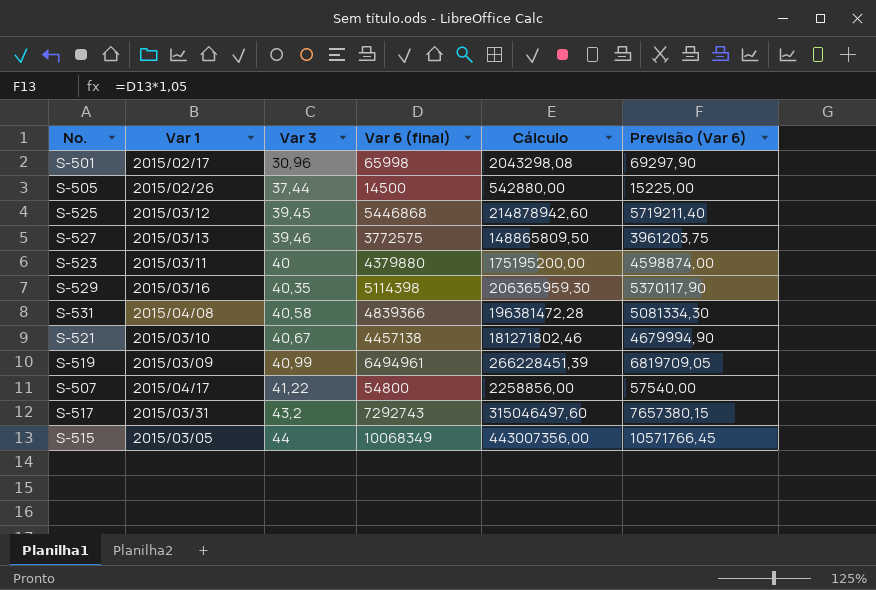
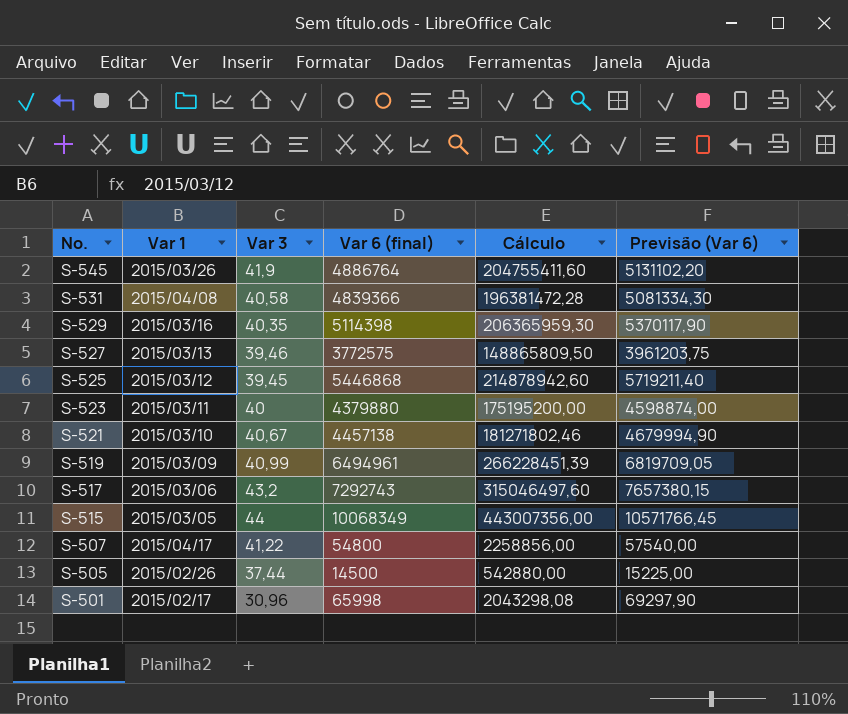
row order: Var 3 ascending -> No. descending
row S-545: none -> 2015/03/26 | 41,9 | 4886764 | 204755411,60 | 5131102,20
S-517 | Var 1: 2015/03/31 -> 2015/03/06

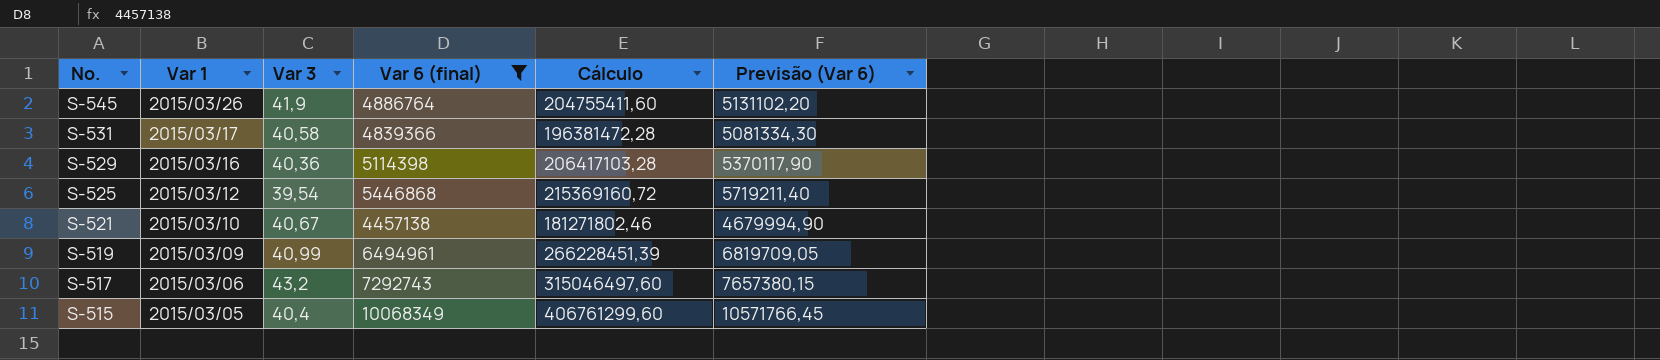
filter: none -> Var 6 (final) >= 4457138
S-531 | Var 1: 2015/04/08 -> 2015/03/17
S-529 | Var 3: 40,35 -> 40,36
S-529 | Cálculo: 206365959,30 -> 206417103,28
S-525 | Var 3: 39,45 -> 39,54
S-525 | Cálculo: 214878942,60 -> 215369160,72
S-515 | Var 3: 44 -> 40,4
S-515 | Cálculo: 443007356,00 -> 406761299,60

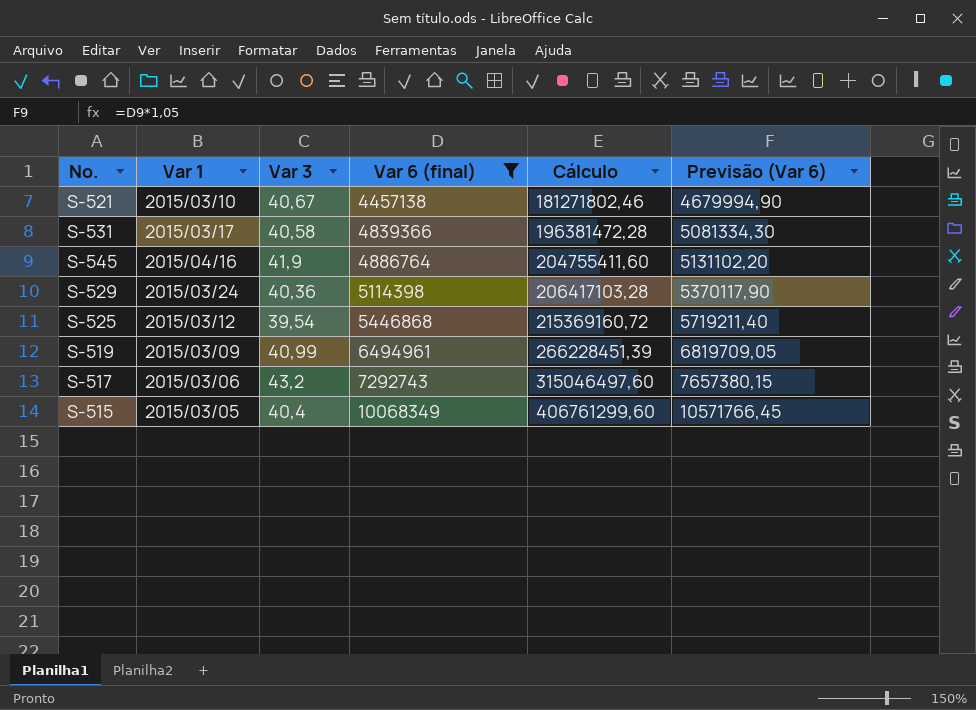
row order: No. descending -> Var 6 (final) ascending
S-545 | Var 1: 2015/03/26 -> 2015/04/16
S-529 | Var 1: 2015/03/16 -> 2015/03/24

